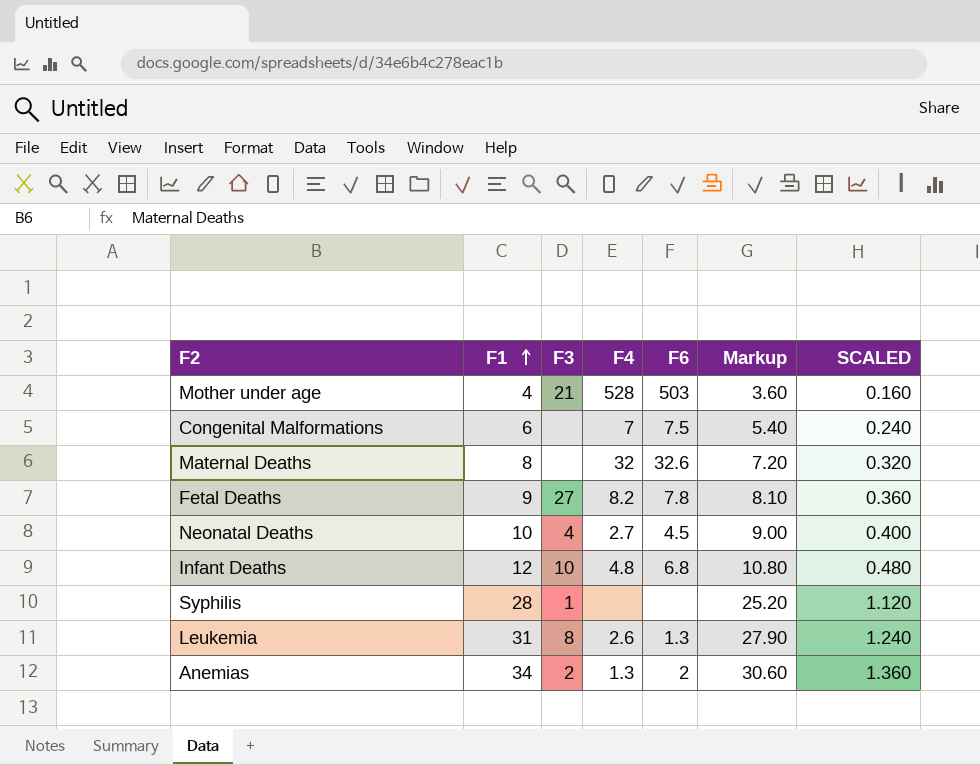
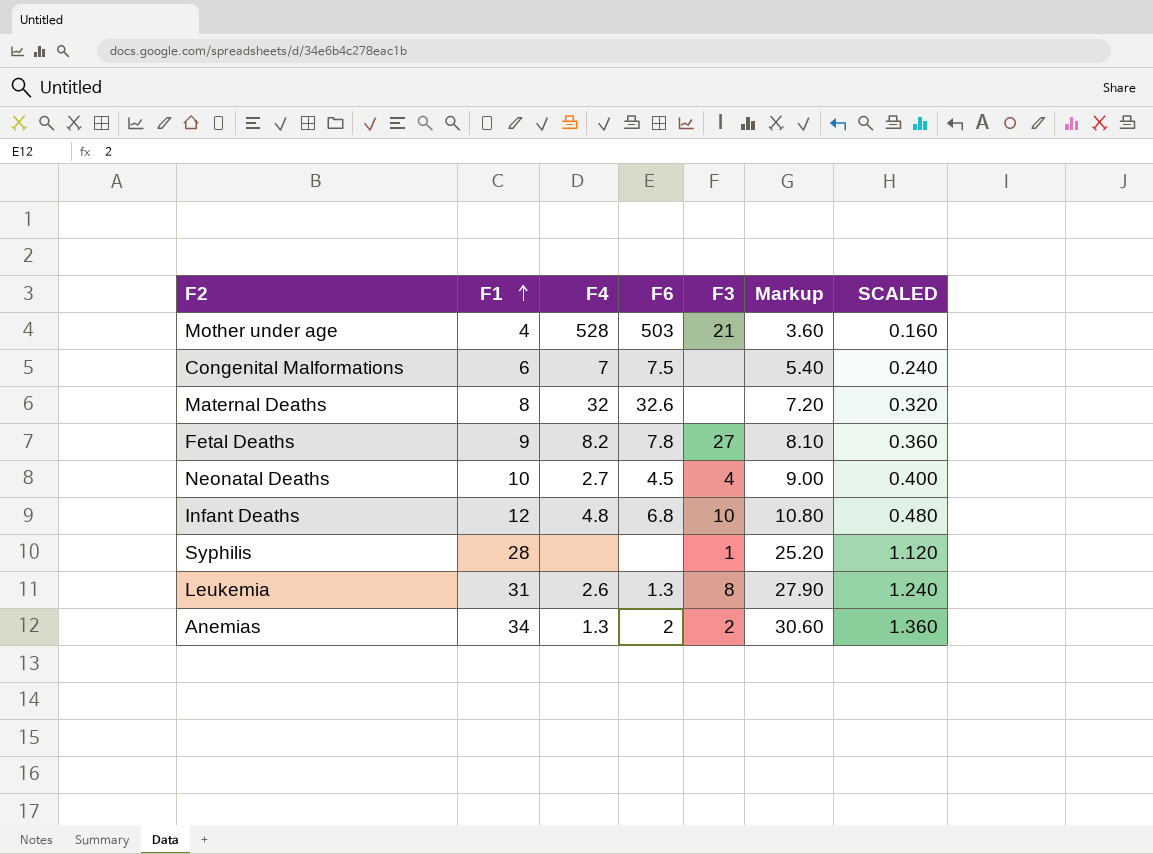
column F3 | position: 3 -> 5

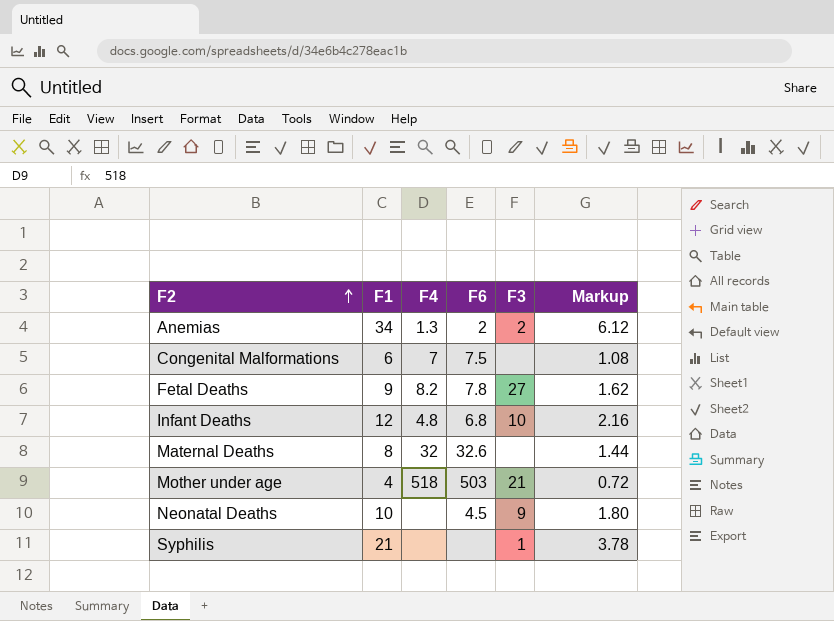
row order: F1 ascending -> F2 ascending
column SCALED | formula: [F1] * 0.04 -> none
column Markup | formula: [F1] * 0.9 -> [F1] * 0.18
row Leukemia: 31 | 2.6 | 1.3 | 8 | 27.90 | 1.240 -> none
Mother under age | F4: 528 -> 518
Neonatal Deaths | F4: 2.7 -> none
Neonatal Deaths | F3: 4 -> 9
Syphilis | F1: 28 -> 21

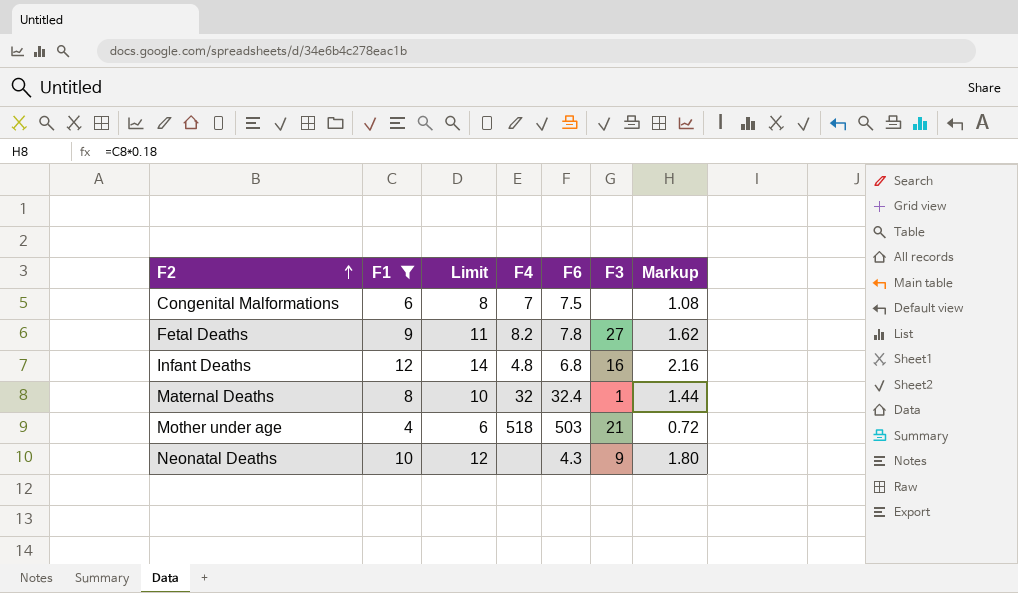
filter: none -> F1 <= 12
column Limit | formula: none -> [F1] + 2
Infant Deaths | F3: 10 -> 16
Maternal Deaths | F6: 32.6 -> 32.4
Maternal Deaths | F3: none -> 1
Neonatal Deaths | F6: 4.5 -> 4.3

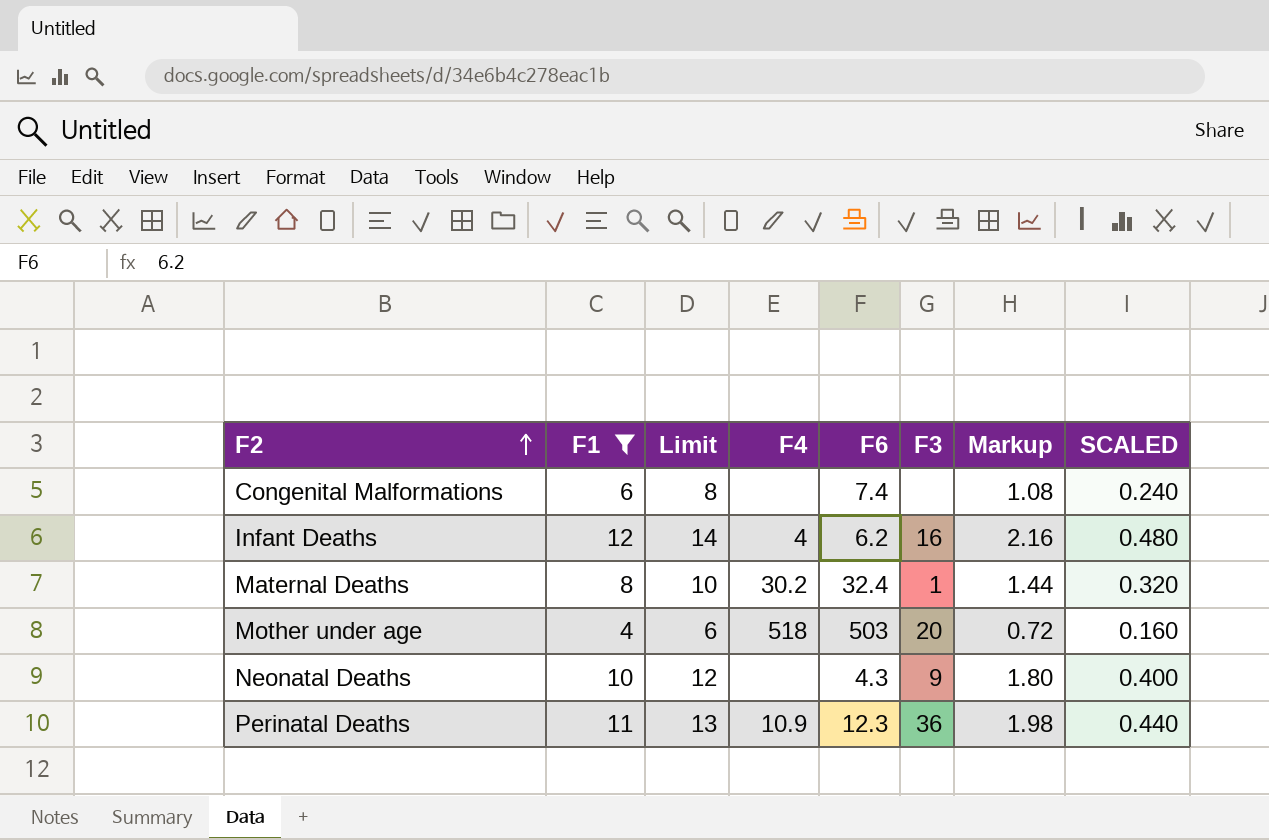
column SCALED | formula: none -> [F1] * 0.04
row Fetal Deaths: 9 | 11 | 8.2 | 7.8 | 27 | 1.62 -> none
Congenital Malformations | F4: 7 -> none
Congenital Malformations | F6: 7.5 -> 7.4
Infant Deaths | F4: 4.8 -> 4
Infant Deaths | F6: 6.8 -> 6.2
Maternal Deaths | F4: 32 -> 30.2
Mother under age | F3: 21 -> 20
row Perinatal Deaths: none -> 11 | 13 | 10.9 | 12.3 | 36 | 1.98 | 0.440

